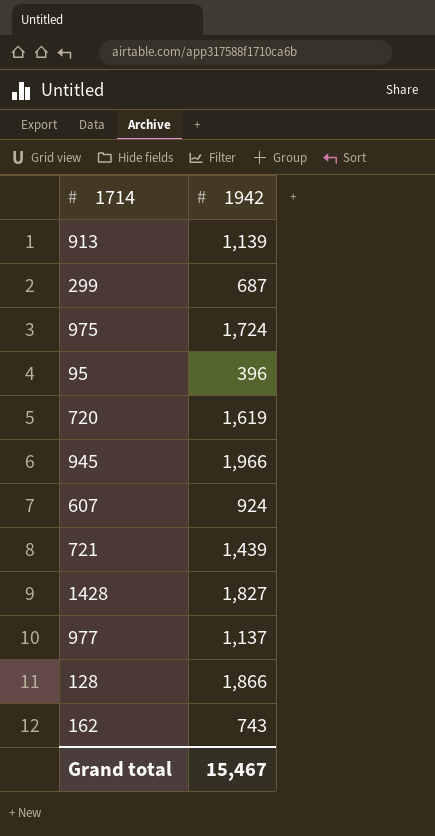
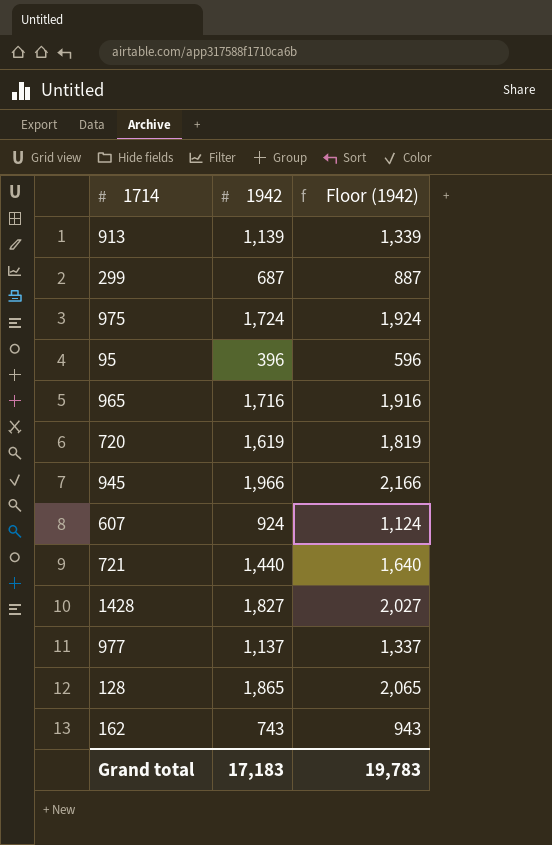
column Floor (1942) | formula: none -> [1942] + 200
row 965: none -> 1,716 | 1,916
721 | 1942: 1,439 -> 1,440
128 | 1942: 1,866 -> 1,865
Grand total | 1942: 15,467 -> 17,183

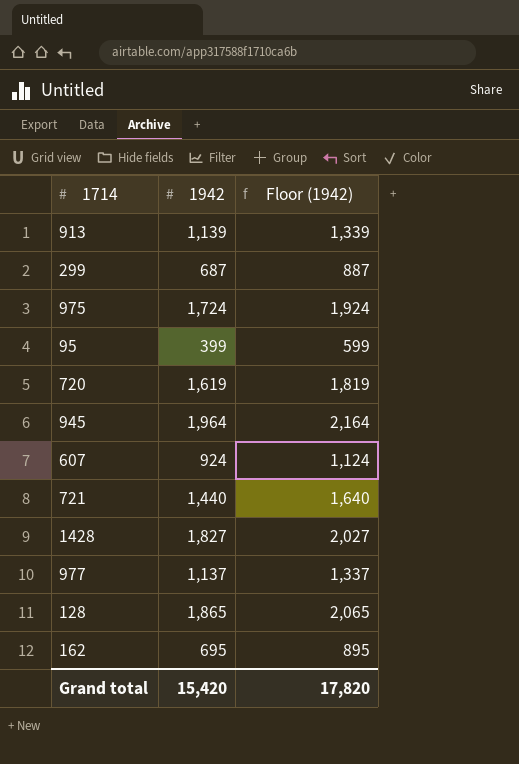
row 965: 1,716 | 1,916 -> none
95 | 1942: 396 -> 399
95 | Floor (1942): 596 -> 599
945 | 1942: 1,966 -> 1,964
945 | Floor (1942): 2,166 -> 2,164
162 | 1942: 743 -> 695
162 | Floor (1942): 943 -> 895
Grand total | 1942: 17,183 -> 15,420
Grand total | Floor (1942): 19,783 -> 17,820

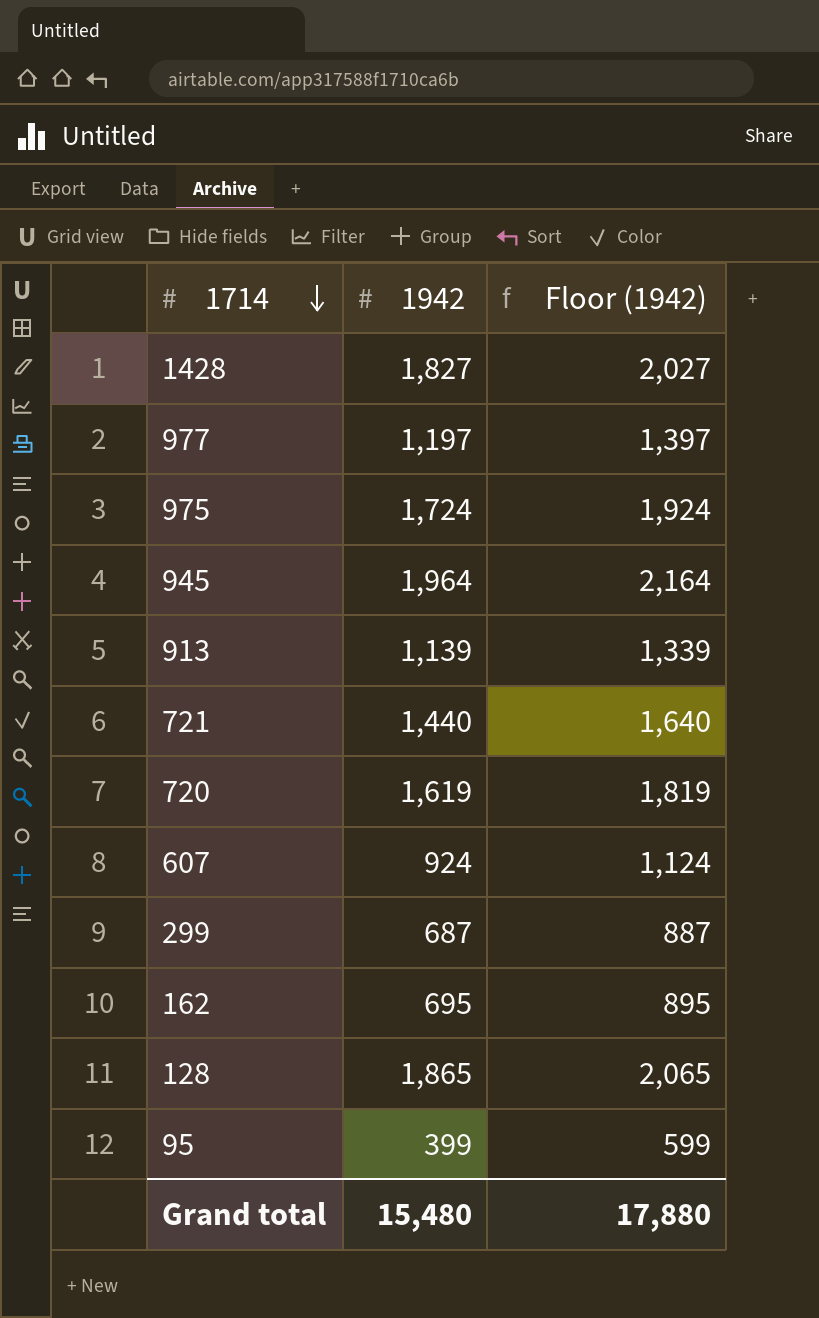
row order: none -> 1714 descending
977 | 1942: 1,137 -> 1,197
977 | Floor (1942): 1,337 -> 1,397
Grand total | 1942: 15,420 -> 15,480
Grand total | Floor (1942): 17,820 -> 17,880

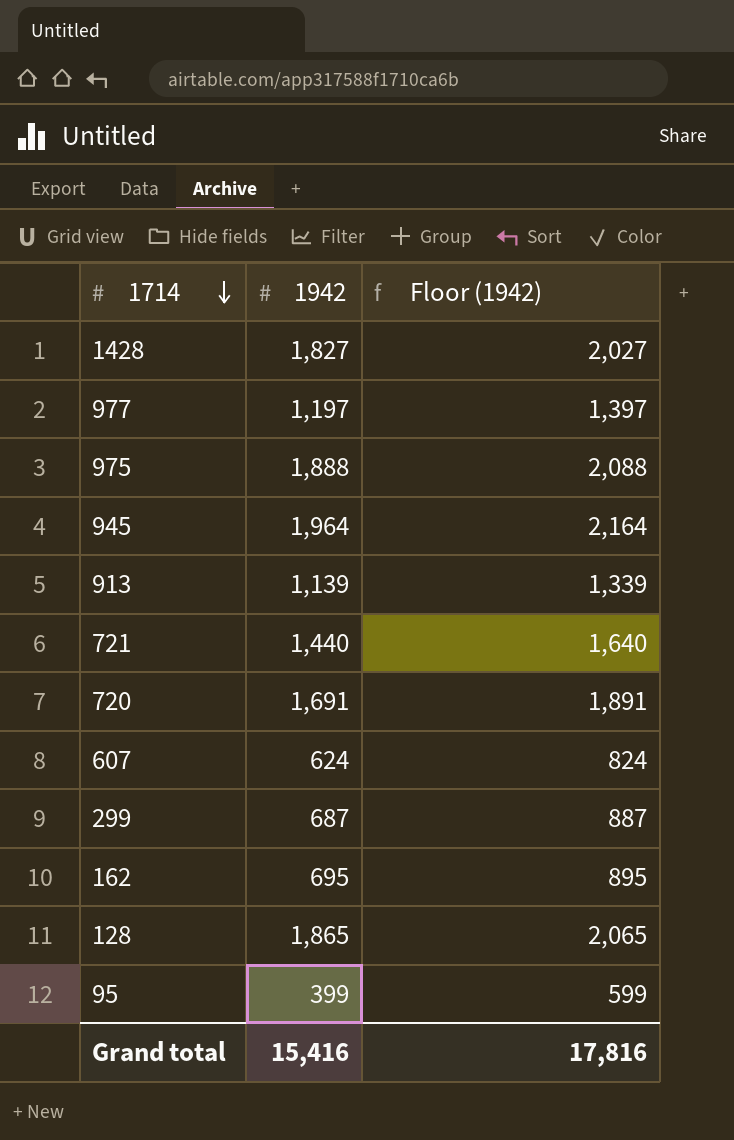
975 | 1942: 1,724 -> 1,888
975 | Floor (1942): 1,924 -> 2,088
720 | 1942: 1,619 -> 1,691
720 | Floor (1942): 1,819 -> 1,891
607 | 1942: 924 -> 624
607 | Floor (1942): 1,124 -> 824
Grand total | 1942: 15,480 -> 15,416
Grand total | Floor (1942): 17,880 -> 17,816

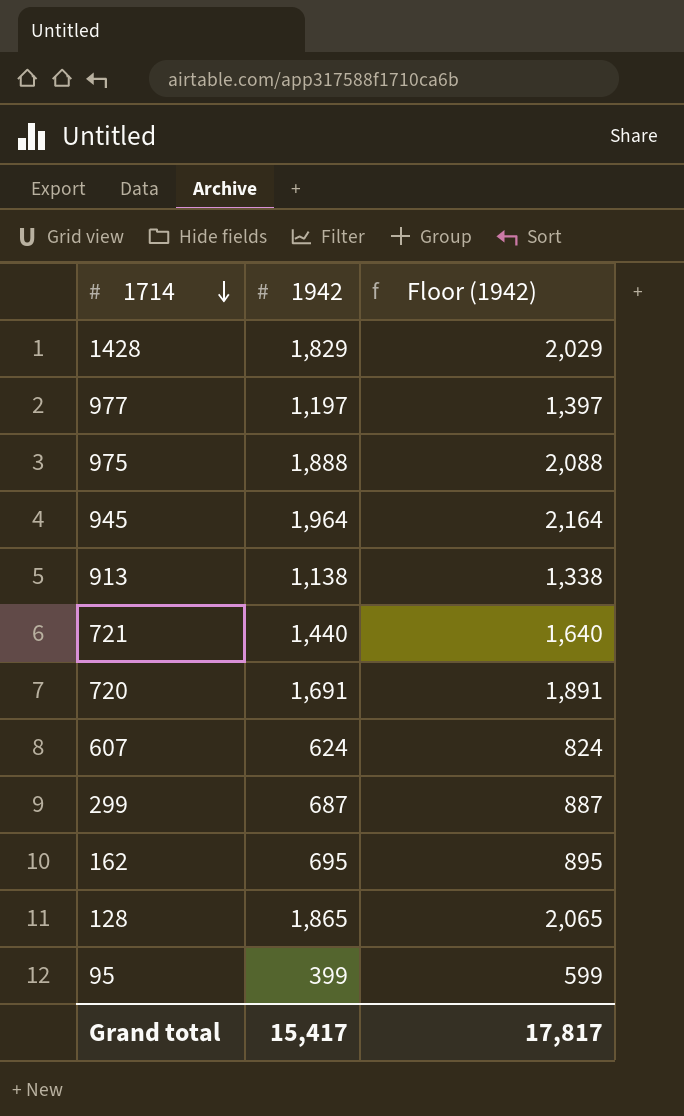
1428 | 1942: 1,827 -> 1,829
1428 | Floor (1942): 2,027 -> 2,029
913 | 1942: 1,139 -> 1,138
913 | Floor (1942): 1,339 -> 1,338
Grand total | 1942: 15,416 -> 15,417
Grand total | Floor (1942): 17,816 -> 17,817

